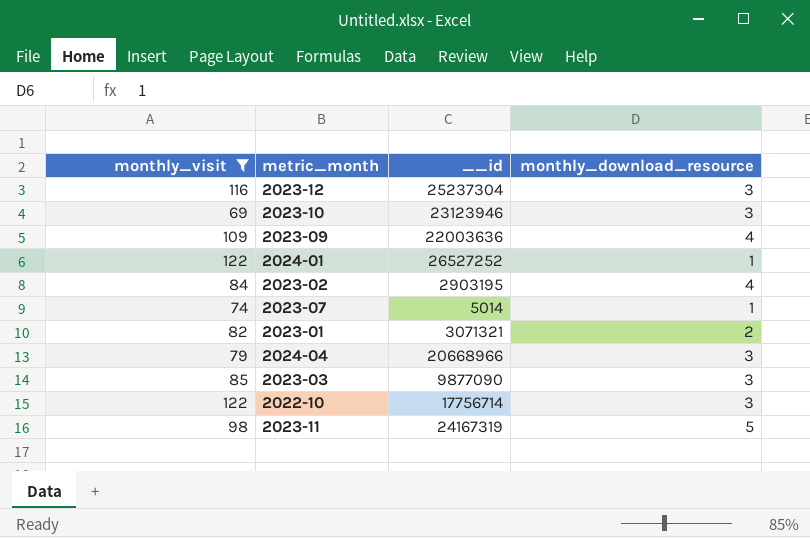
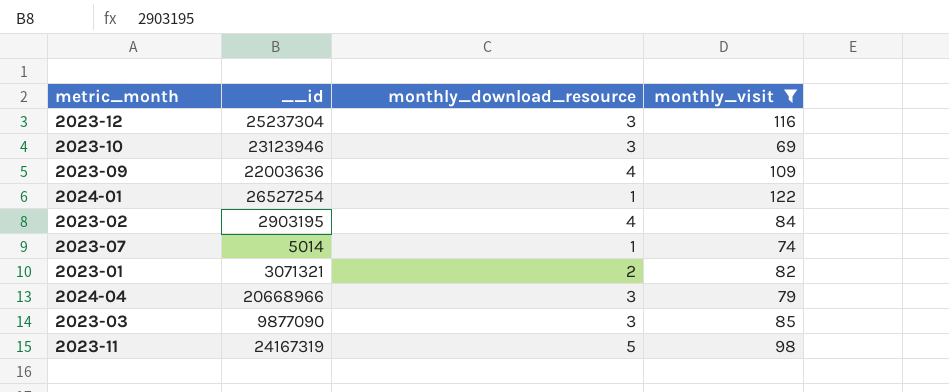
column monthly_visit | position: 1 -> 4
row 2022-10: 122 | 17756714 | 3 -> none
2024-01 | __id: 26527252 -> 26527254

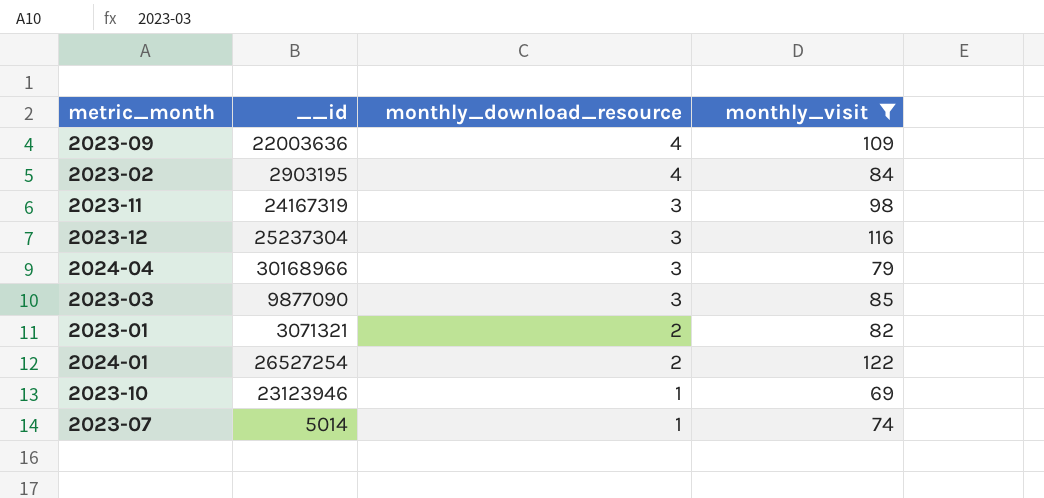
row order: none -> monthly_download_resource descending
2023-11 | monthly_download_resource: 5 -> 3
2024-04 | __id: 20668966 -> 30168966
2024-01 | monthly_download_resource: 1 -> 2
2023-10 | monthly_download_resource: 3 -> 1

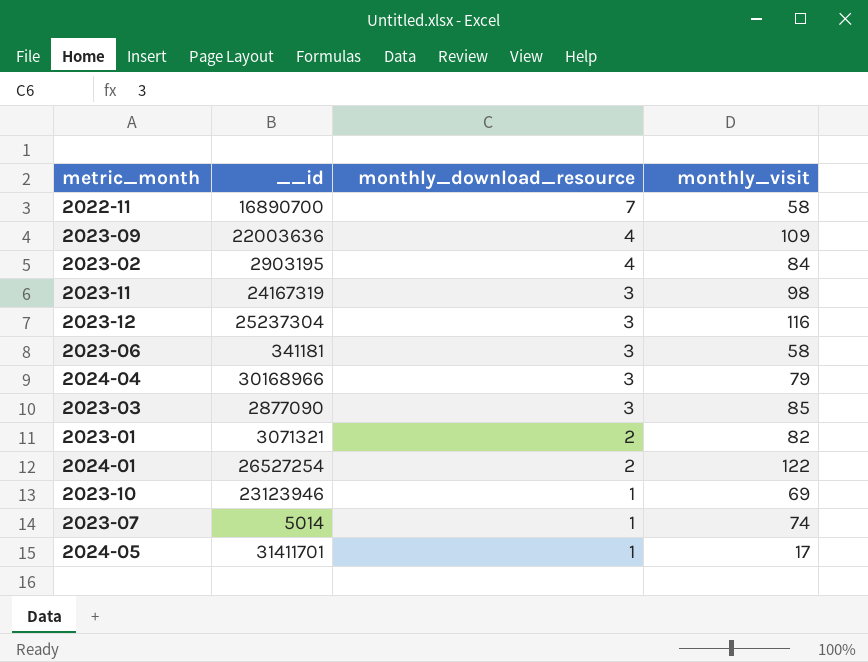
filter: monthly_visit >= 69 -> none
2023-03 | __id: 9877090 -> 2877090

